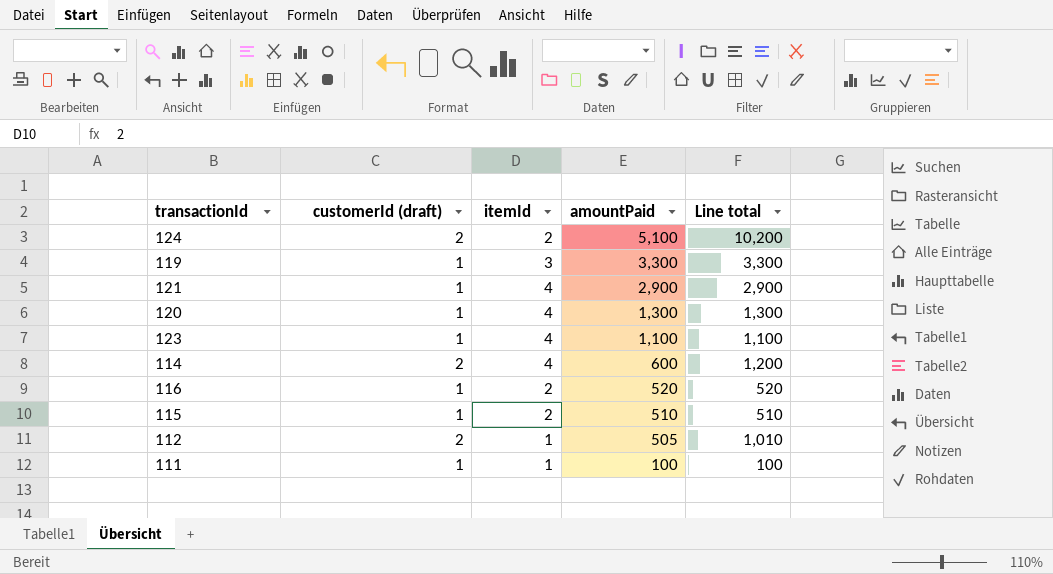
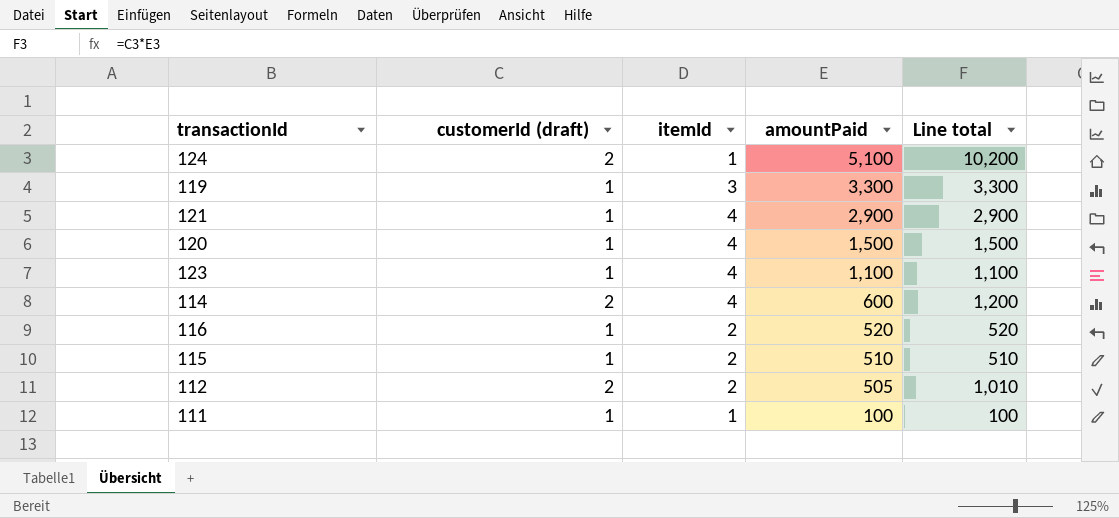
124 | itemId: 2 -> 1
120 | amountPaid: 1,300 -> 1,500
120 | Line total: 1,300 -> 1,500
112 | itemId: 1 -> 2

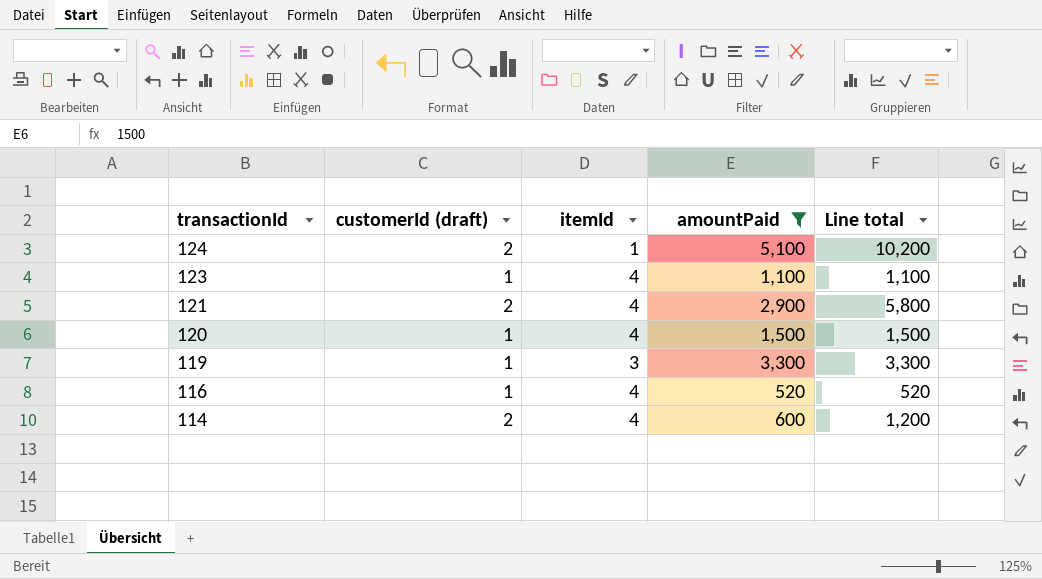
filter: none -> amountPaid >= 520
row order: amountPaid descending -> transactionId descending
121 | customerId (draft): 1 -> 2
121 | Line total: 2,900 -> 5,800
116 | itemId: 2 -> 4

